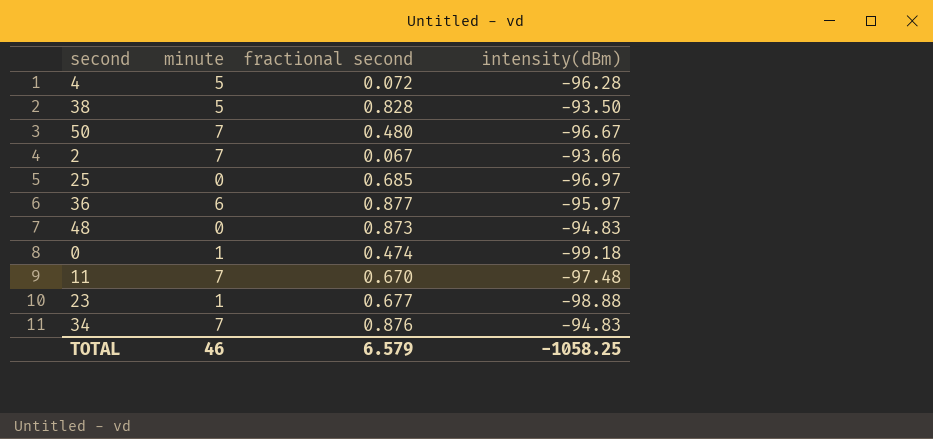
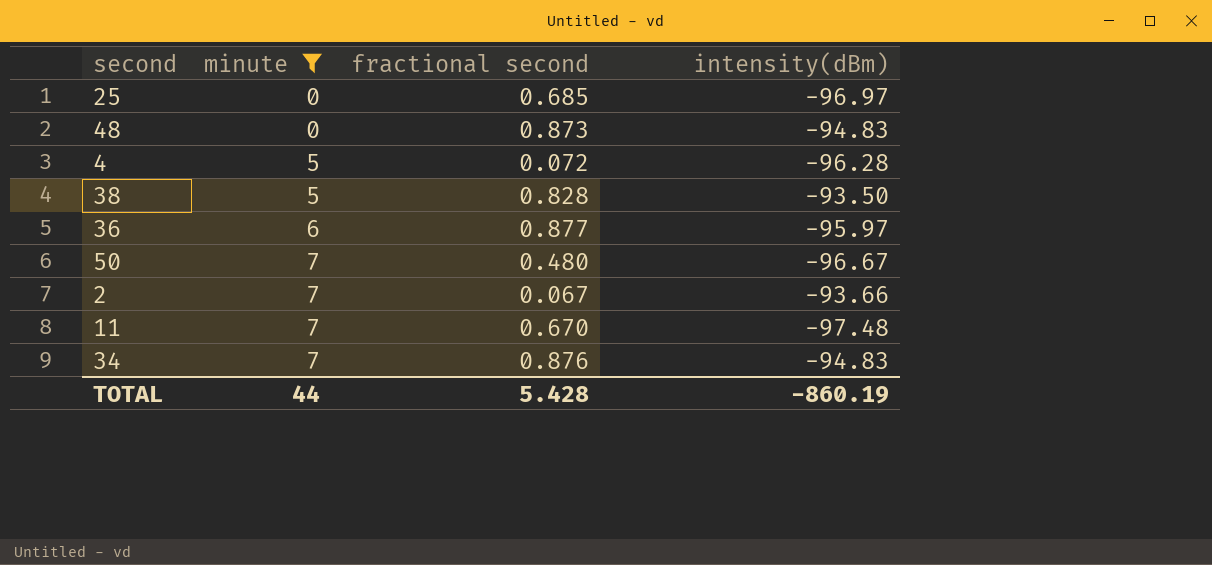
filter: none -> minute != 1
row order: none -> minute ascending
TOTAL | minute: 46 -> 44
TOTAL | fractional second: 6.579 -> 5.428
TOTAL | intensity(dBm): -1058.25 -> -860.19

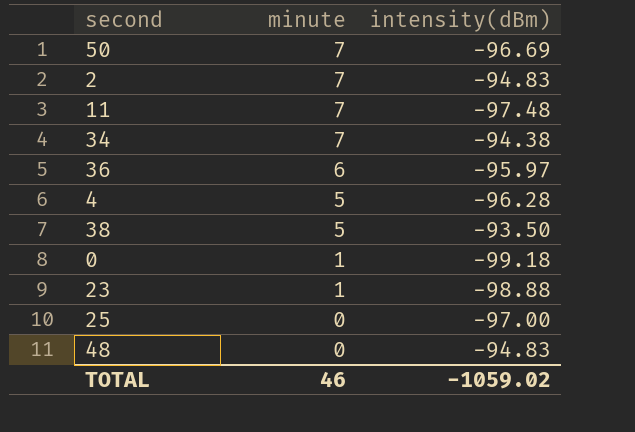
filter: minute != 1 -> none
row order: minute ascending -> minute descending
column fractional second | position: 3 -> none
50 | intensity(dBm): -96.67 -> -96.69
2 | intensity(dBm): -93.66 -> -94.83
34 | intensity(dBm): -94.83 -> -94.38
25 | intensity(dBm): -96.97 -> -97.00
TOTAL | minute: 44 -> 46
TOTAL | intensity(dBm): -860.19 -> -1059.02

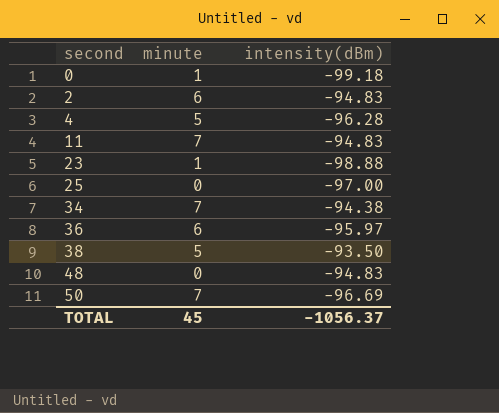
row order: minute descending -> second ascending
2 | minute: 7 -> 6
11 | intensity(dBm): -97.48 -> -94.83
TOTAL | minute: 46 -> 45
TOTAL | intensity(dBm): -1059.02 -> -1056.37

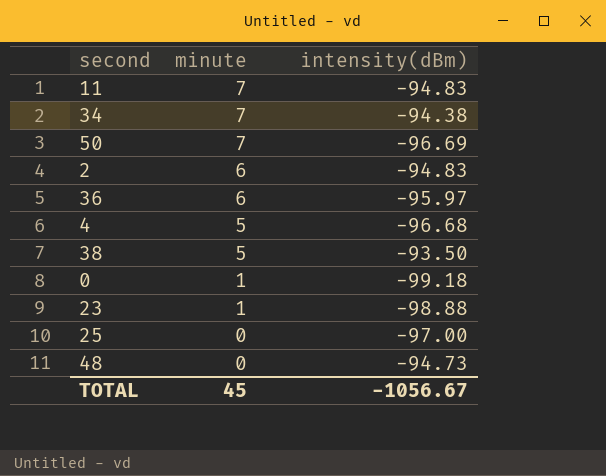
row order: second ascending -> minute descending
4 | intensity(dBm): -96.28 -> -96.68
48 | intensity(dBm): -94.83 -> -94.73
TOTAL | intensity(dBm): -1056.37 -> -1056.67

